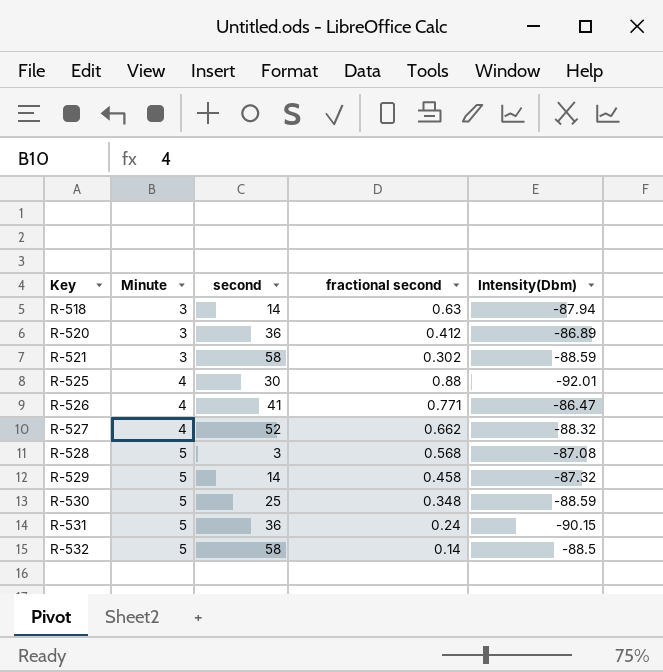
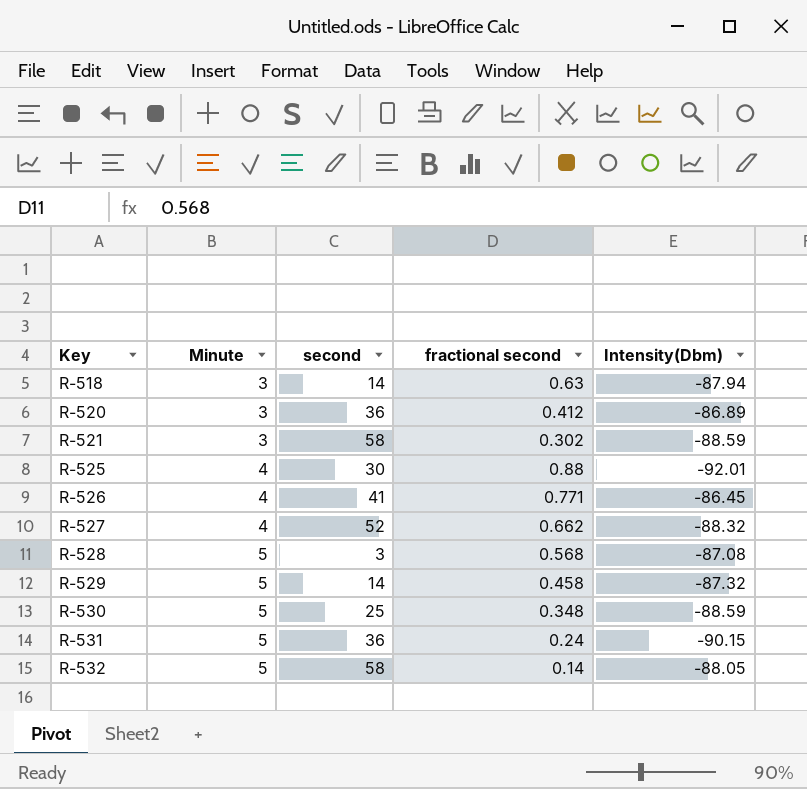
R-526 | Intensity(Dbm): -86.47 -> -86.45
R-532 | Intensity(Dbm): -88.5 -> -88.05

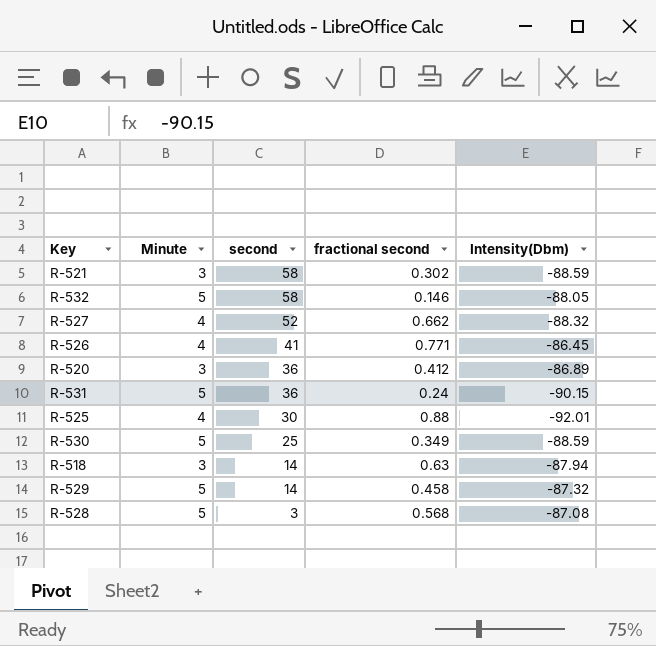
row order: Key ascending -> second descending
R-532 | fractional second: 0.14 -> 0.146
R-530 | fractional second: 0.348 -> 0.349

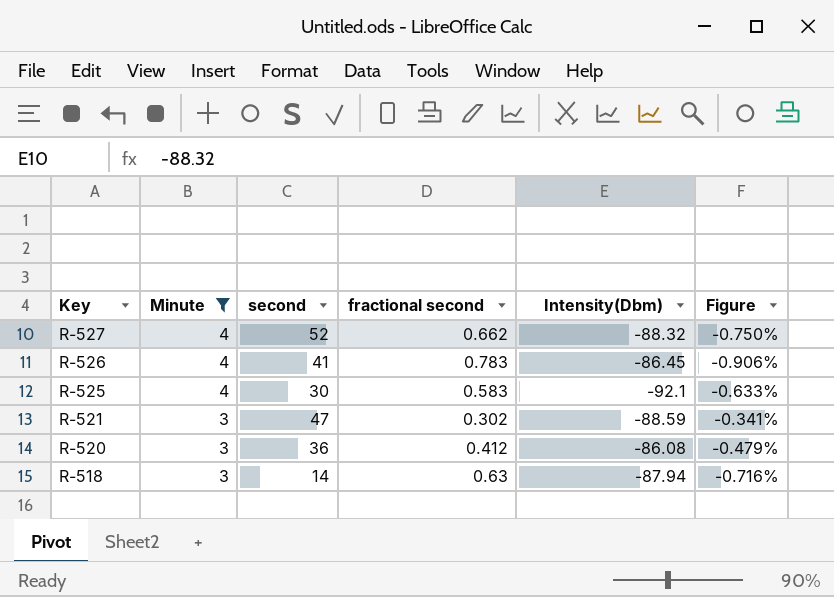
filter: none -> Minute != 5
row order: second descending -> Key descending
column Figure | formula: none -> [fractional second] / [Intensity(Dbm)]
R-526 | fractional second: 0.771 -> 0.783
R-525 | fractional second: 0.88 -> 0.583
R-525 | Intensity(Dbm): -92.01 -> -92.1
R-521 | second: 58 -> 47
R-520 | Intensity(Dbm): -86.89 -> -86.08

